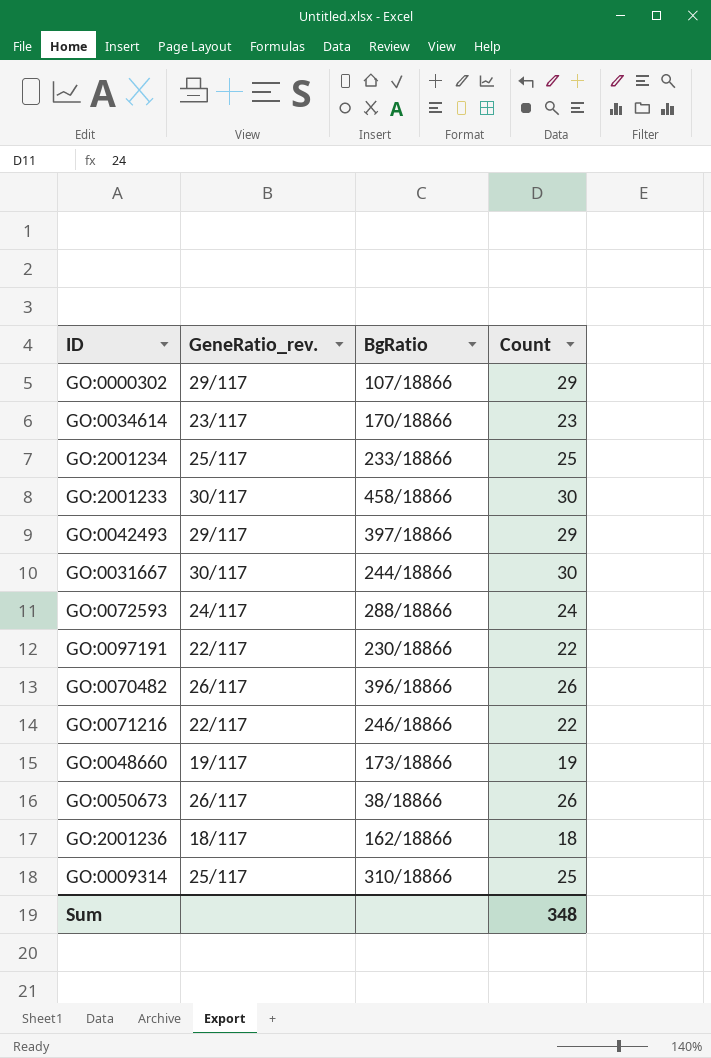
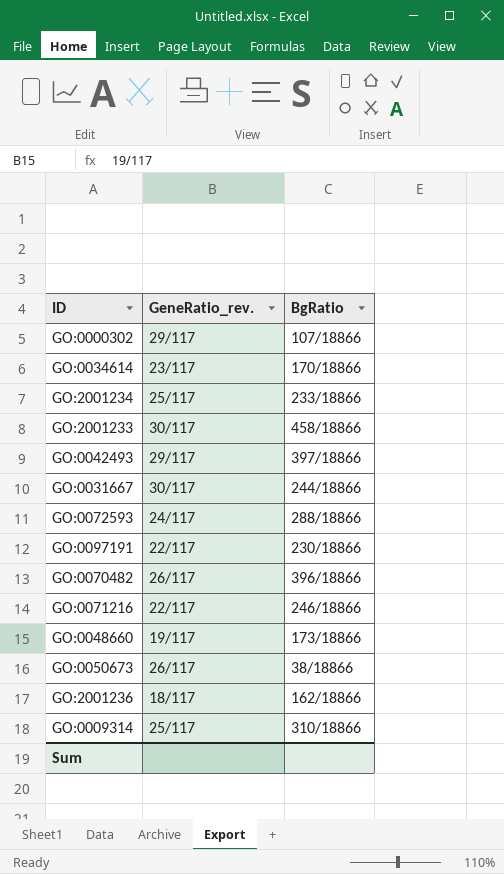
column Count | position: 4 -> none

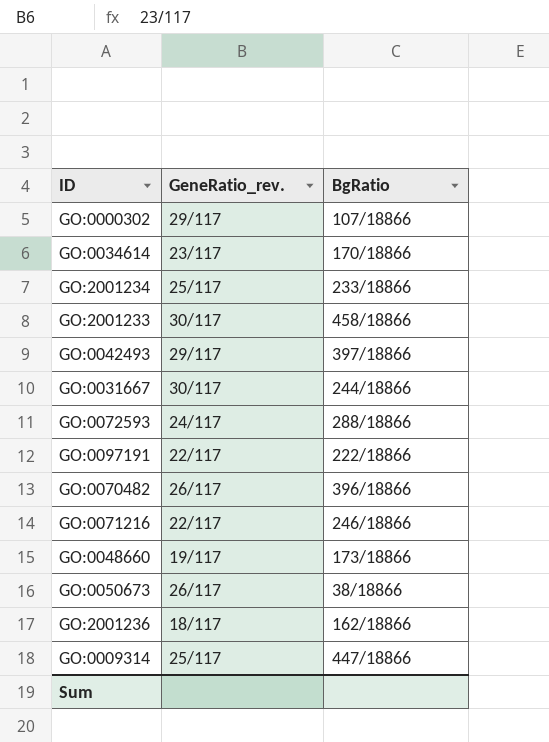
GO:0097191 | BgRatio: 230/18866 -> 222/18866
GO:0009314 | BgRatio: 310/18866 -> 447/18866

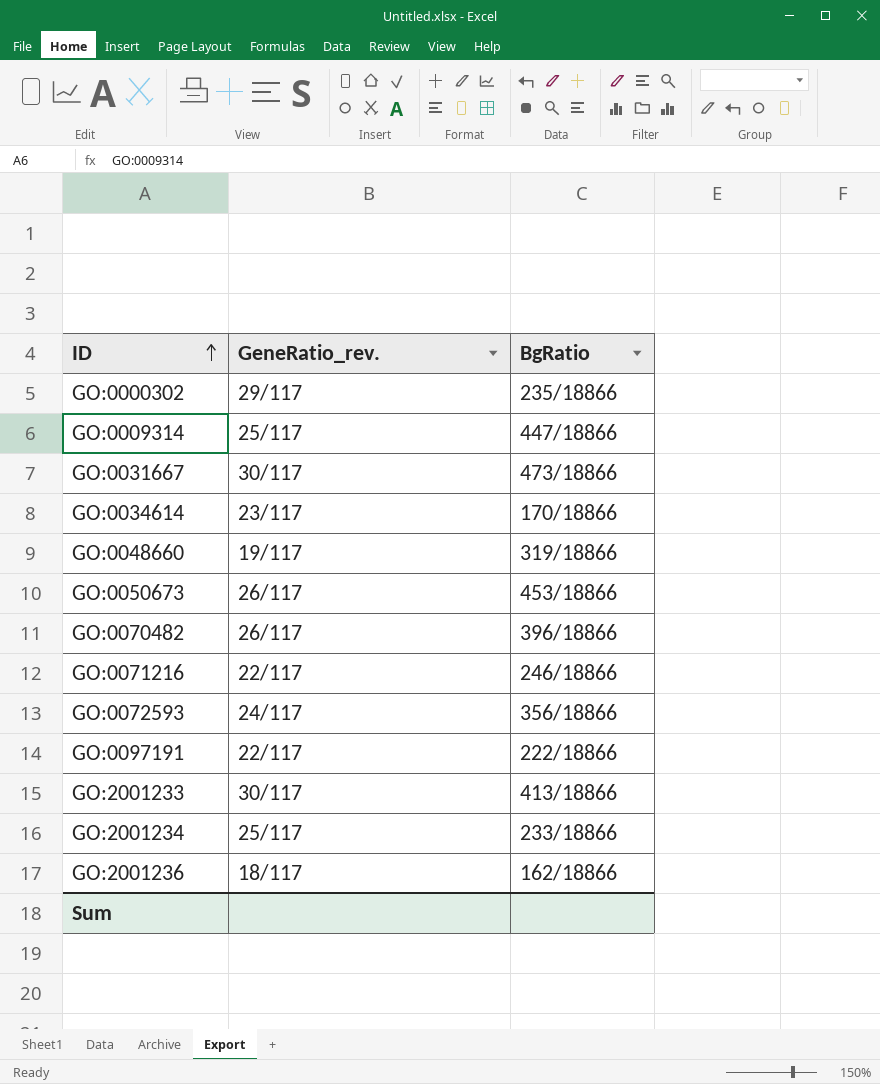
row order: none -> ID ascending
row GO:0042493: 29/117 | 397/18866 -> none
GO:0000302 | BgRatio: 107/18866 -> 235/18866
GO:0031667 | BgRatio: 244/18866 -> 473/18866
GO:0048660 | BgRatio: 173/18866 -> 319/18866
GO:0050673 | BgRatio: 38/18866 -> 453/18866
GO:0072593 | BgRatio: 288/18866 -> 356/18866
GO:2001233 | BgRatio: 458/18866 -> 413/18866

